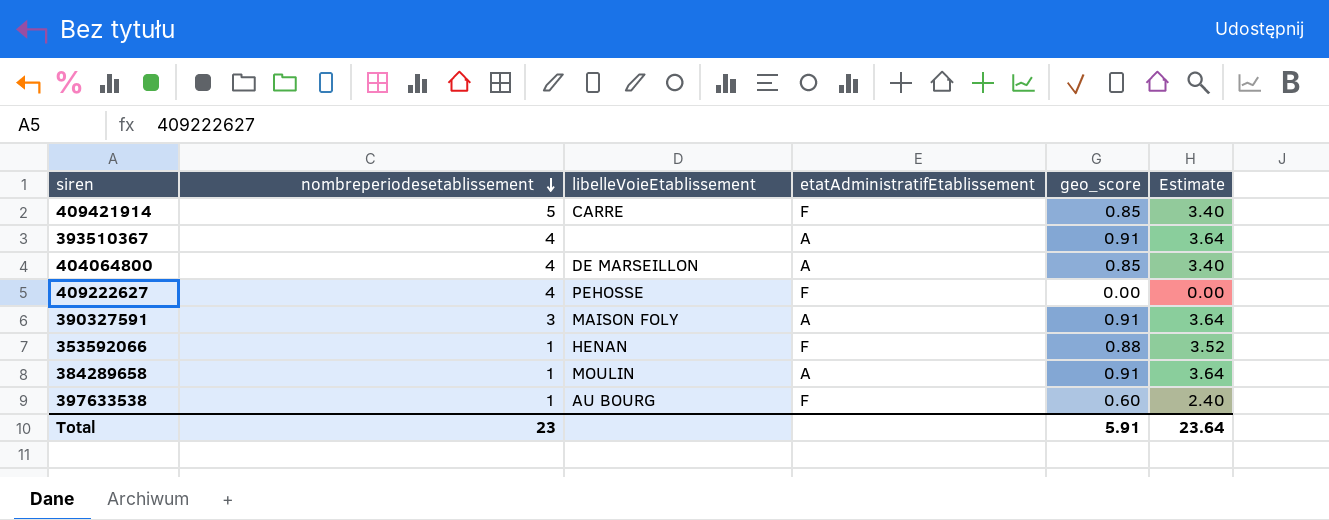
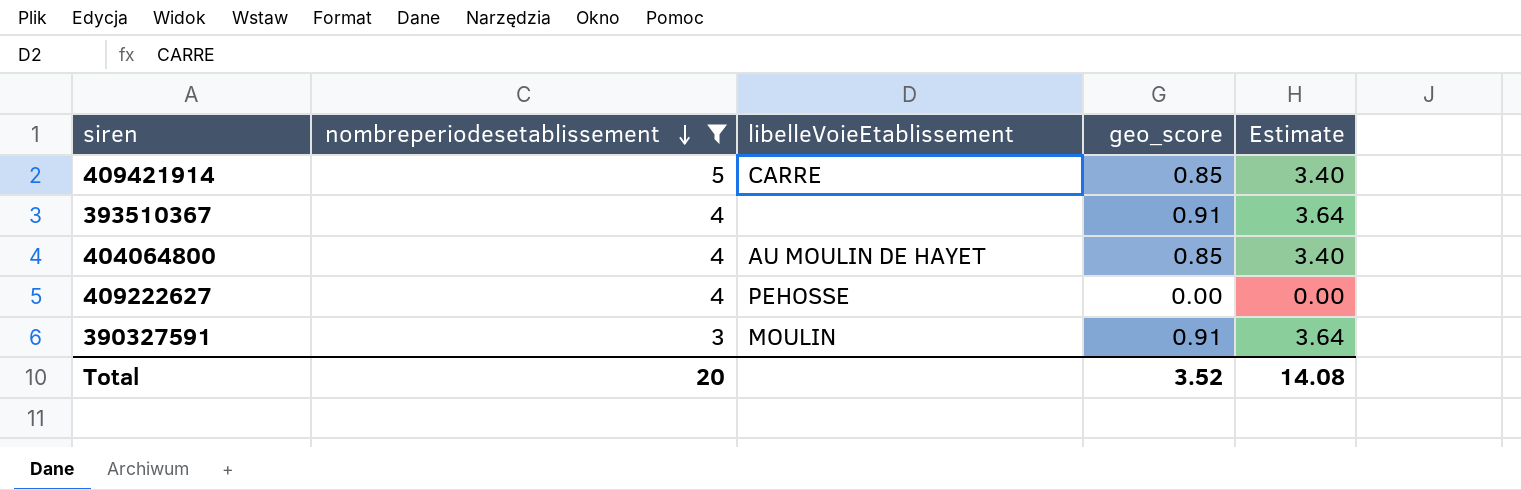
filter: none -> nombreperiodesetablissement != 1
column etatAdministratifEtablissement | position: 4 -> none
404064800 | libelleVoieEtablissement: DE MARSEILLON -> AU MOULIN DE HAYET
390327591 | libelleVoieEtablissement: MAISON FOLY -> MOULIN
Total | nombreperiodesetablissement: 23 -> 20
Total | geo_score: 5.91 -> 3.52
Total | Estimate: 23.64 -> 14.08

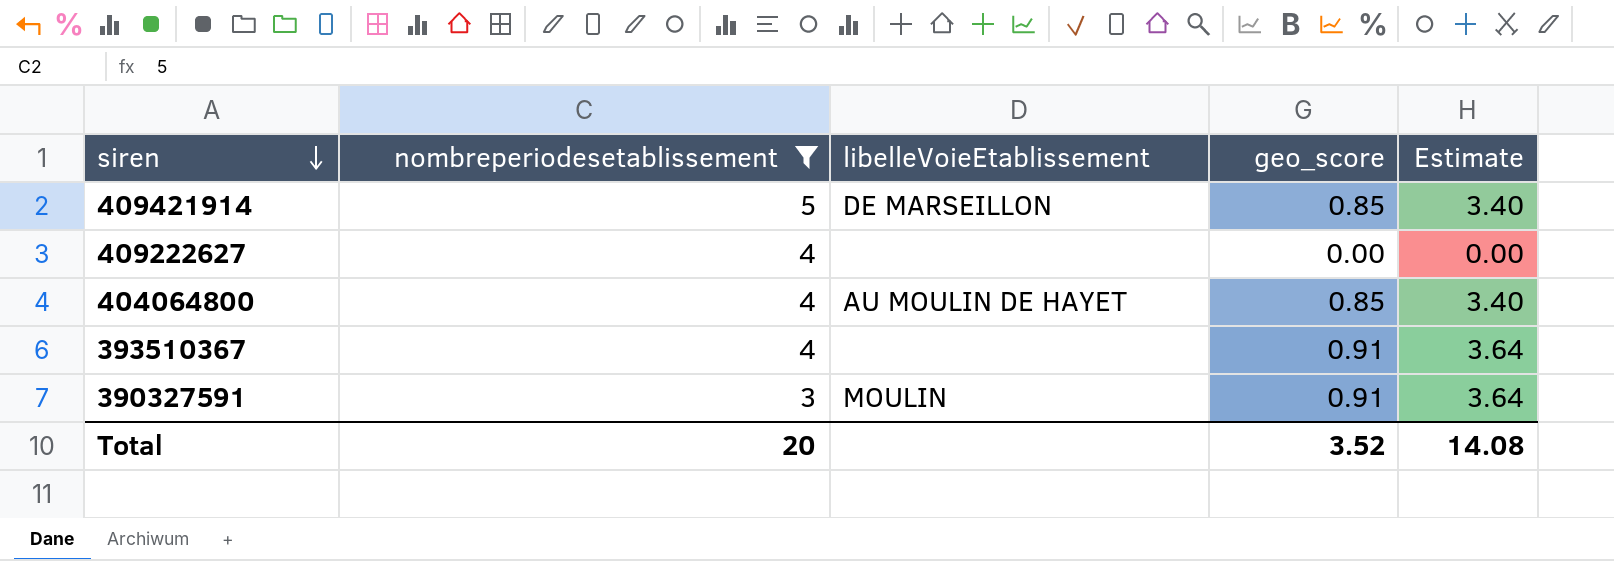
row order: nombreperiodesetablissement descending -> siren descending
409421914 | libelleVoieEtablissement: CARRE -> DE MARSEILLON
409222627 | libelleVoieEtablissement: PEHOSSE -> none

